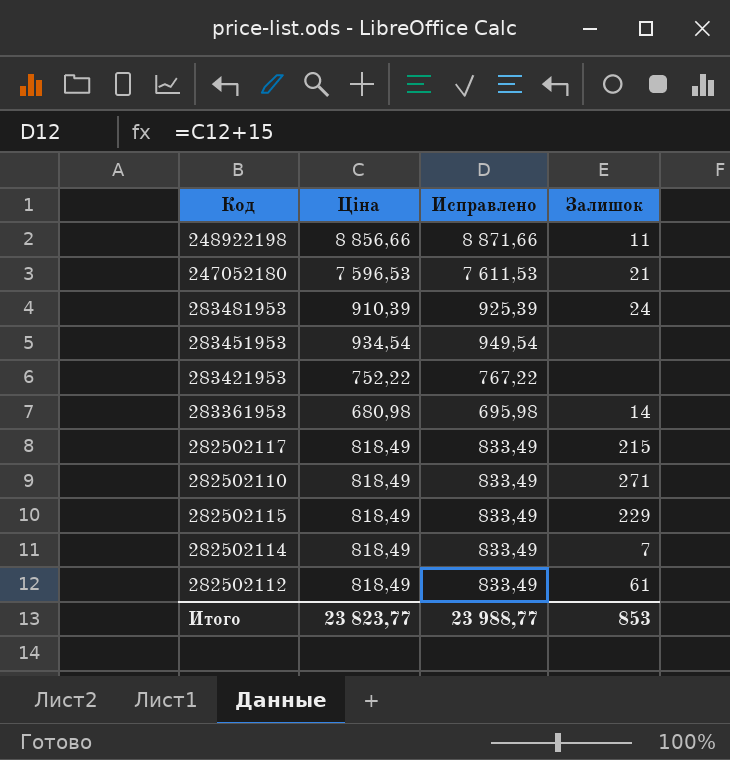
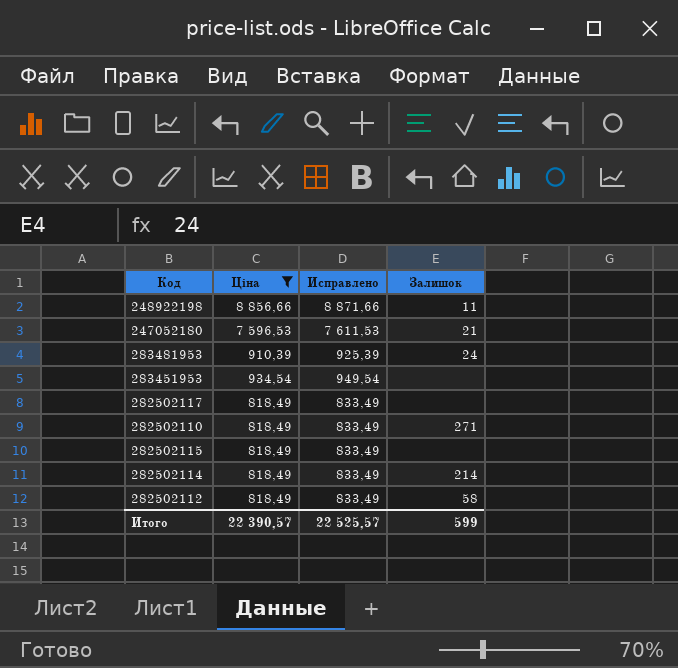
filter: none -> Ціна >= 818,49
282502117 | Залишок: 215 -> none
282502115 | Залишок: 229 -> none
282502114 | Залишок: 7 -> 214
282502112 | Залишок: 61 -> 58
Итого | Ціна: 23 823,77 -> 22 390,57
Итого | Исправлено: 23 988,77 -> 22 525,57
Итого | Залишок: 853 -> 599

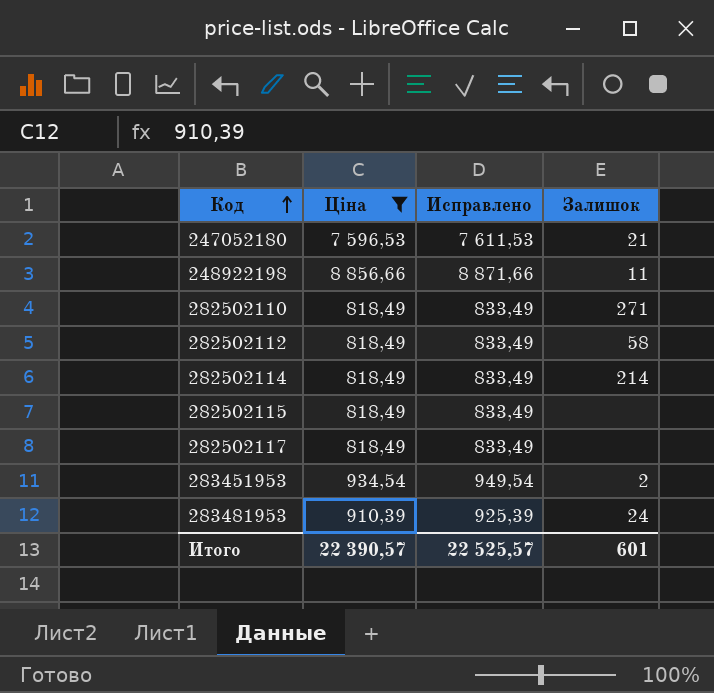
row order: none -> Код ascending
283451953 | Залишок: none -> 2
Итого | Залишок: 599 -> 601

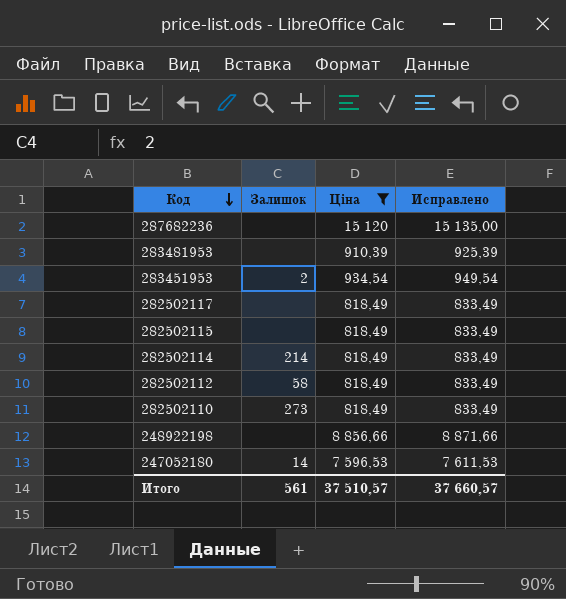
row order: Код ascending -> Код descending
column Залишок | position: 4 -> 2
row 287682236: none -> none | 15 120 | 15 135,00
283481953 | Залишок: 24 -> none
282502110 | Залишок: 271 -> 273
248922198 | Залишок: 11 -> none
247052180 | Залишок: 21 -> 14
Итого | Залишок: 601 -> 561
Итого | Ціна: 22 390,57 -> 37 510,57
Итого | Исправлено: 22 525,57 -> 37 660,57

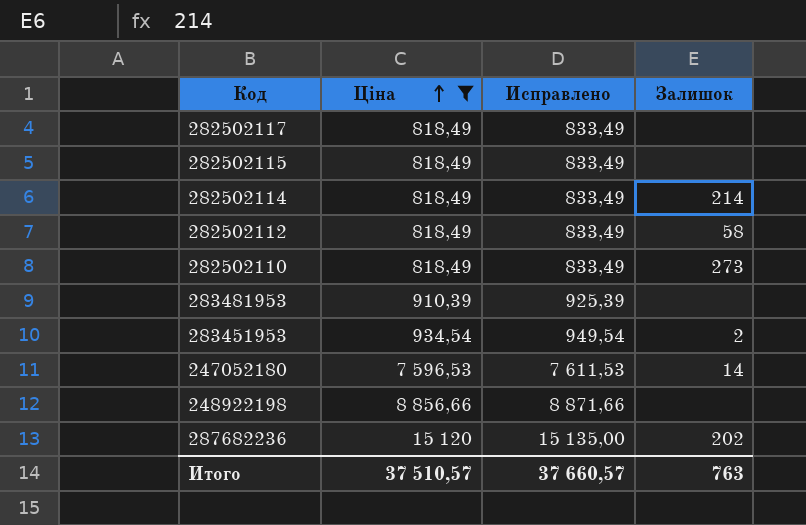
row order: Код descending -> Ціна ascending
column Залишок | position: 2 -> 4
287682236 | Залишок: none -> 202
Итого | Залишок: 561 -> 763

